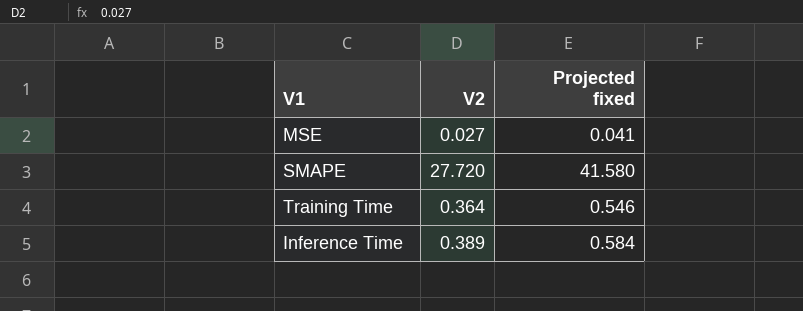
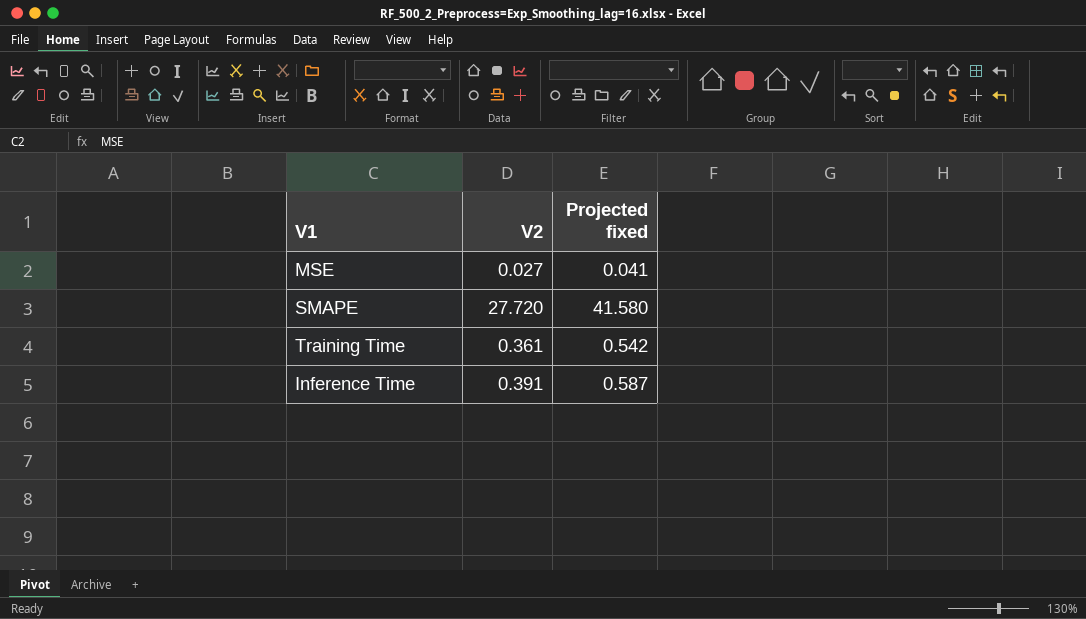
Training Time | V2: 0.364 -> 0.361
Training Time | Projected fixed: 0.546 -> 0.542
Inference Time | V2: 0.389 -> 0.391
Inference Time | Projected fixed: 0.584 -> 0.587

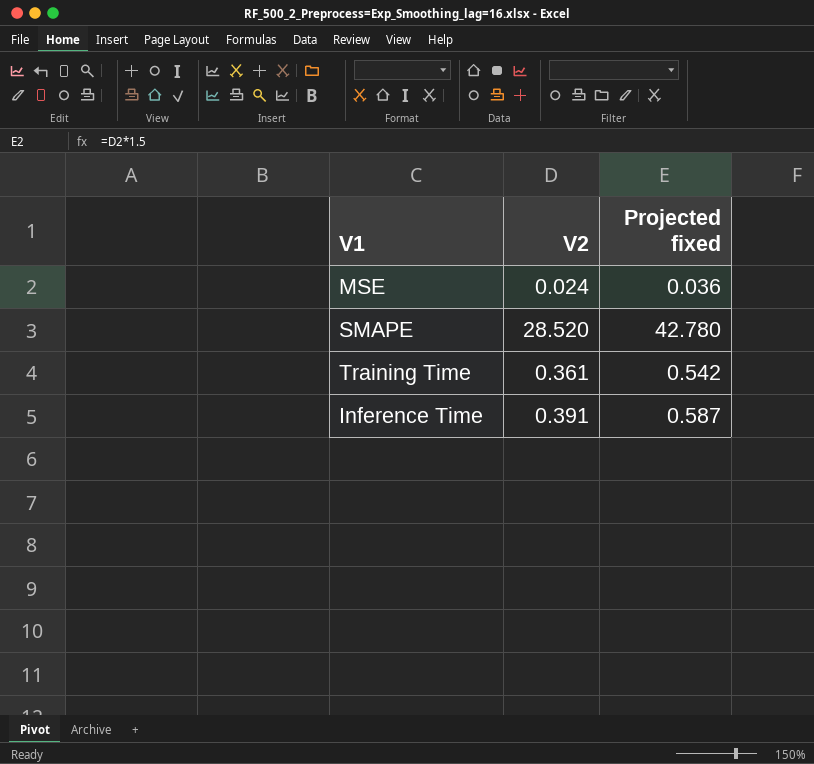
MSE | V2: 0.027 -> 0.024
MSE | Projected fixed: 0.041 -> 0.036
SMAPE | V2: 27.720 -> 28.520
SMAPE | Projected fixed: 41.580 -> 42.780

